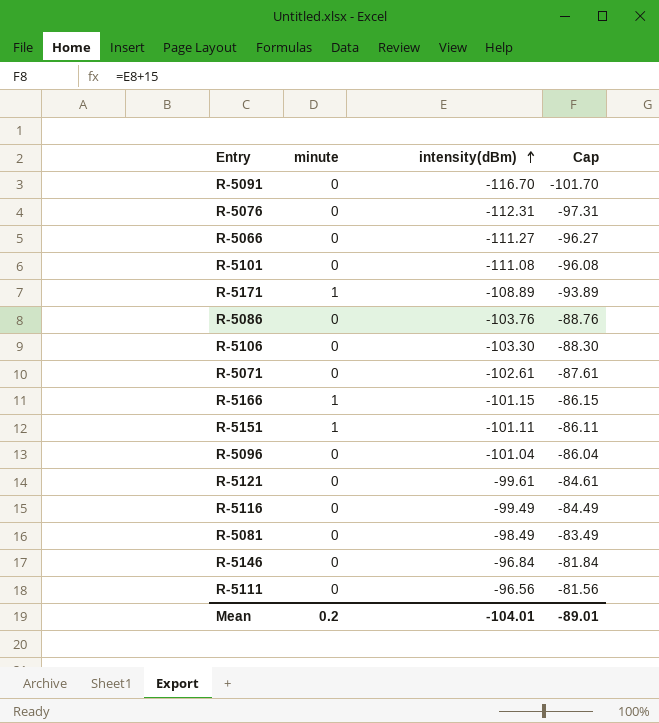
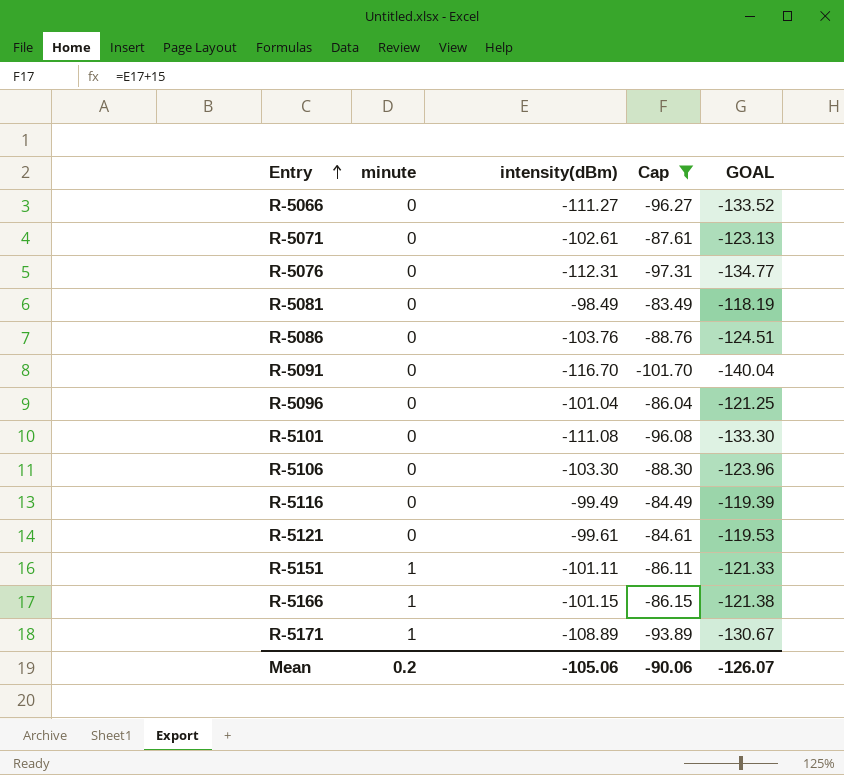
filter: none -> Cap <= -83.49
row order: intensity(dBm) ascending -> Entry ascending
column GOAL | formula: none -> [intensity(dBm)] * 1.2
Mean | intensity(dBm): -104.01 -> -105.06
Mean | Cap: -89.01 -> -90.06

